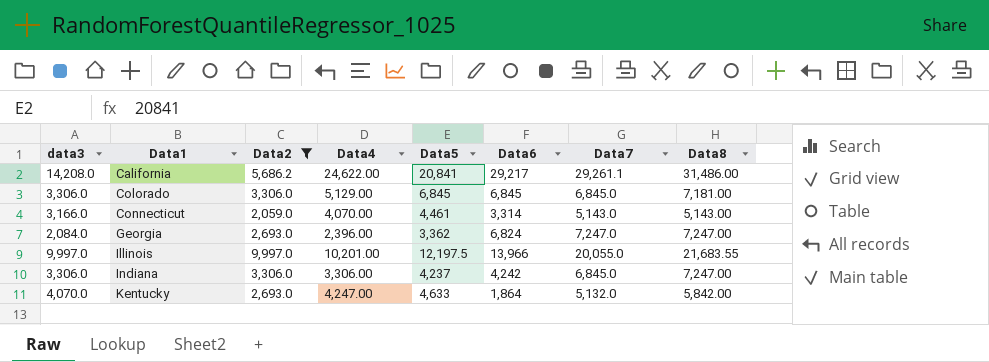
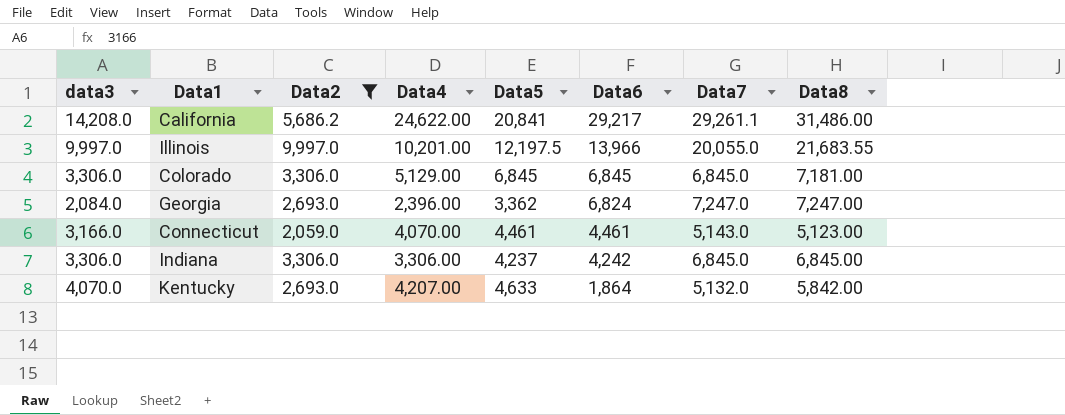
row order: Data1 ascending -> Data6 descending
Connecticut | Data6: 3,314 -> 4,461
Connecticut | Data8: 5,143.00 -> 5,123.00
Indiana | Data8: 7,247.00 -> 6,845.00
Kentucky | Data4: 4,247.00 -> 4,207.00

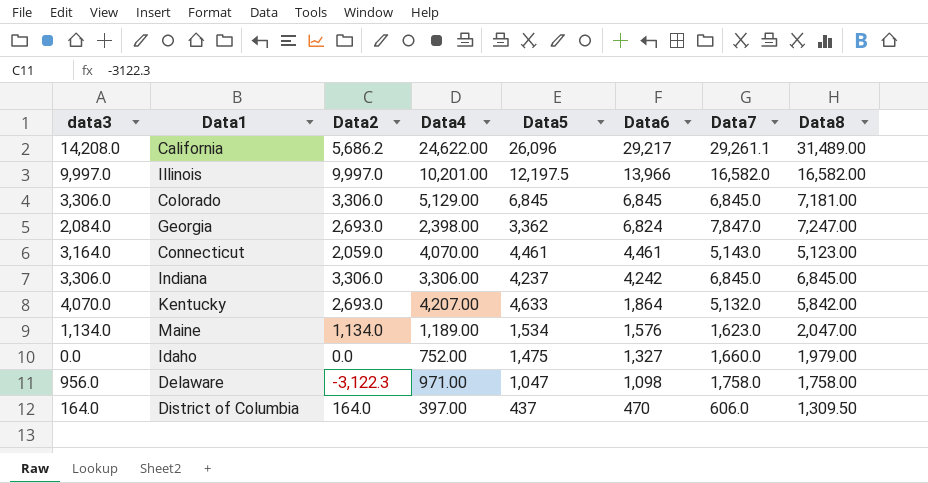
filter: Data2 >= 2,059.0 -> none
California | Data5: 20,841 -> 26,096
California | Data8: 31,486.00 -> 31,489.00
Illinois | Data7: 20,055.0 -> 16,582.0
Illinois | Data8: 21,683.55 -> 16,582.00
Georgia | Data4: 2,396.00 -> 2,398.00
Georgia | Data7: 7,247.0 -> 7,847.0
Connecticut | data3: 3,166.0 -> 3,164.0

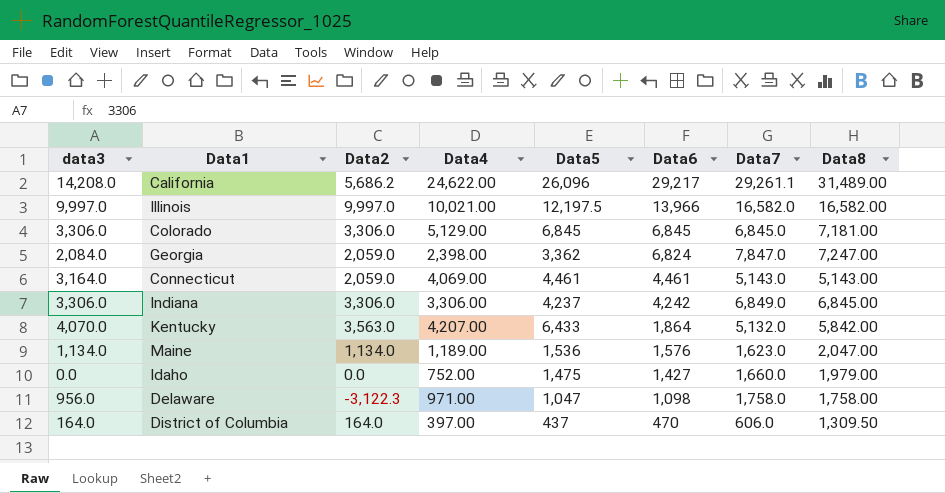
Illinois | Data4: 10,201.00 -> 10,021.00
Georgia | Data2: 2,693.0 -> 2,059.0
Connecticut | Data4: 4,070.00 -> 4,069.00
Connecticut | Data8: 5,123.00 -> 5,143.00
Indiana | Data7: 6,845.0 -> 6,849.0
Kentucky | Data2: 2,693.0 -> 3,563.0
Kentucky | Data5: 4,633 -> 6,433
Maine | Data5: 1,534 -> 1,536
Idaho | Data6: 1,327 -> 1,427

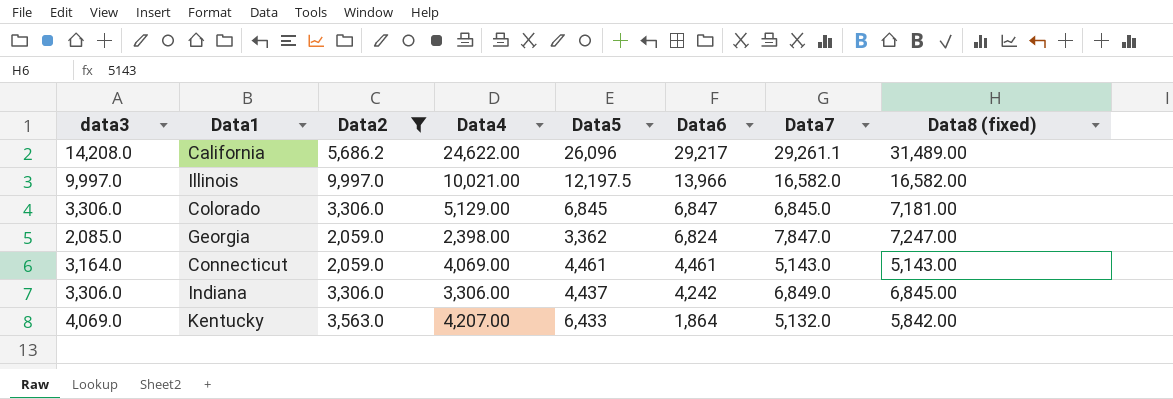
filter: none -> Data2 >= 2,059.0
column name: Data8 -> Data8 (fixed)
Colorado | Data6: 6,845 -> 6,847
Georgia | data3: 2,084.0 -> 2,085.0
Indiana | Data5: 4,237 -> 4,437
Kentucky | data3: 4,070.0 -> 4,069.0

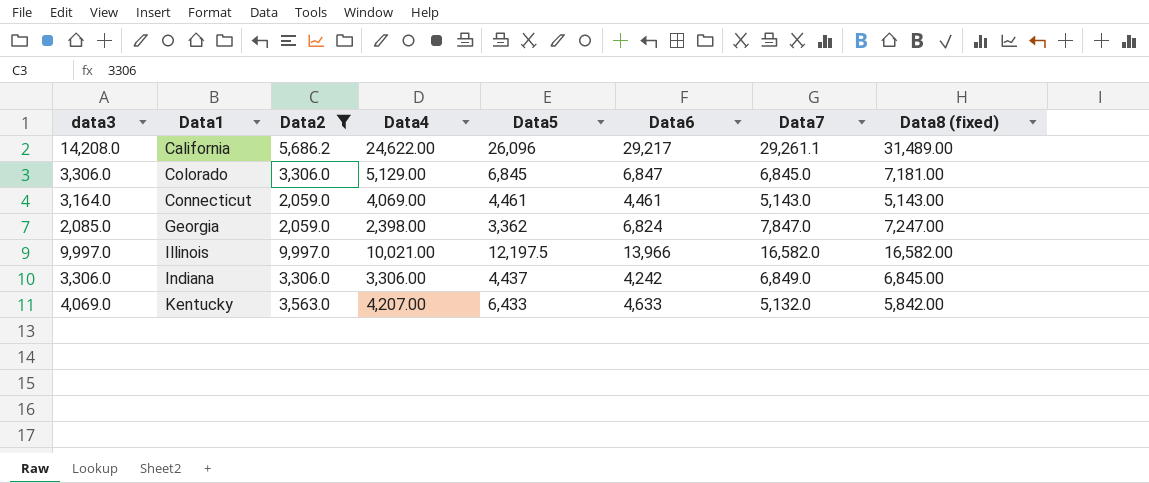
row order: Data6 descending -> Data1 ascending
Kentucky | Data6: 1,864 -> 4,633

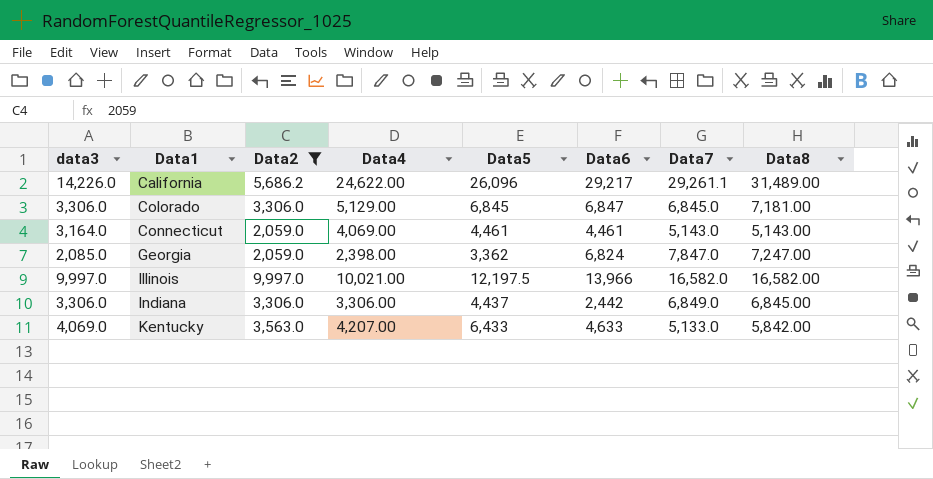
column name: Data8 (fixed) -> Data8
California | data3: 14,208.0 -> 14,226.0
Indiana | Data6: 4,242 -> 2,442
Kentucky | Data7: 5,132.0 -> 5,133.0

